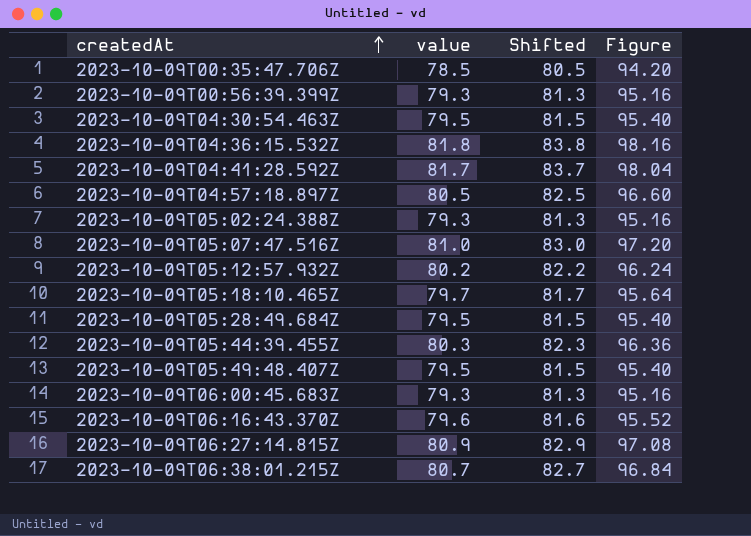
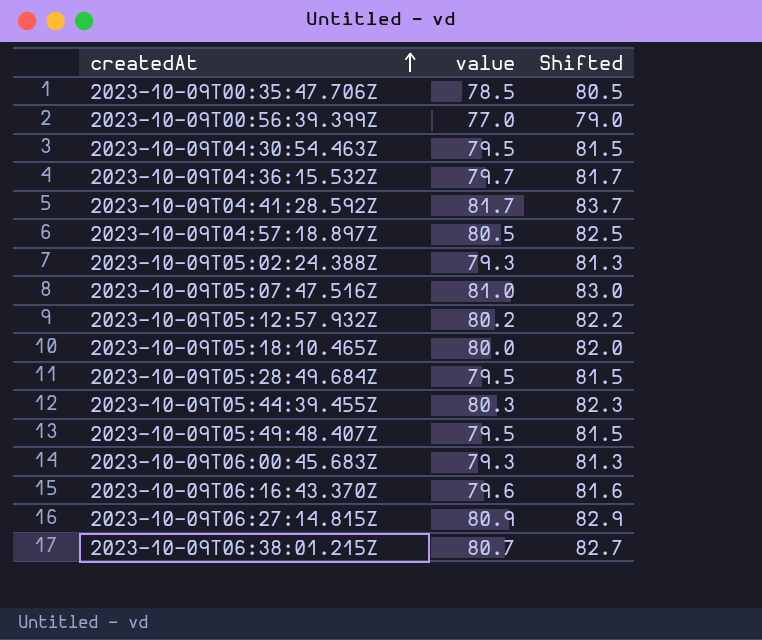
column Figure | formula: [value] * 1.2 -> none
2023-10-09T00:56:39.399Z | value: 79.3 -> 77.0
2023-10-09T00:56:39.399Z | Shifted: 81.3 -> 79.0
2023-10-09T04:36:15.532Z | value: 81.8 -> 79.7
2023-10-09T04:36:15.532Z | Shifted: 83.8 -> 81.7
2023-10-09T05:18:10.465Z | value: 79.7 -> 80.0
2023-10-09T05:18:10.465Z | Shifted: 81.7 -> 82.0

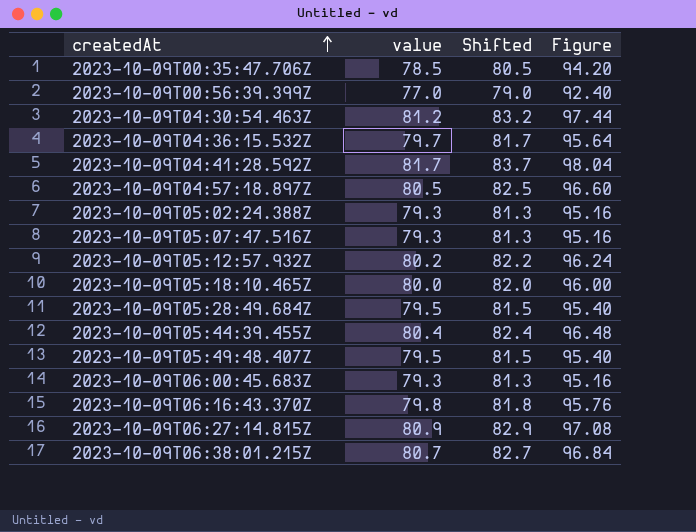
column Figure | formula: none -> [value] * 1.2
2023-10-09T04:30:54.463Z | value: 79.5 -> 81.2
2023-10-09T04:30:54.463Z | Shifted: 81.5 -> 83.2
2023-10-09T05:07:47.516Z | value: 81.0 -> 79.3
2023-10-09T05:07:47.516Z | Shifted: 83.0 -> 81.3
2023-10-09T05:44:39.455Z | value: 80.3 -> 80.4
2023-10-09T05:44:39.455Z | Shifted: 82.3 -> 82.4
2023-10-09T06:16:43.370Z | value: 79.6 -> 79.8
2023-10-09T06:16:43.370Z | Shifted: 81.6 -> 81.8

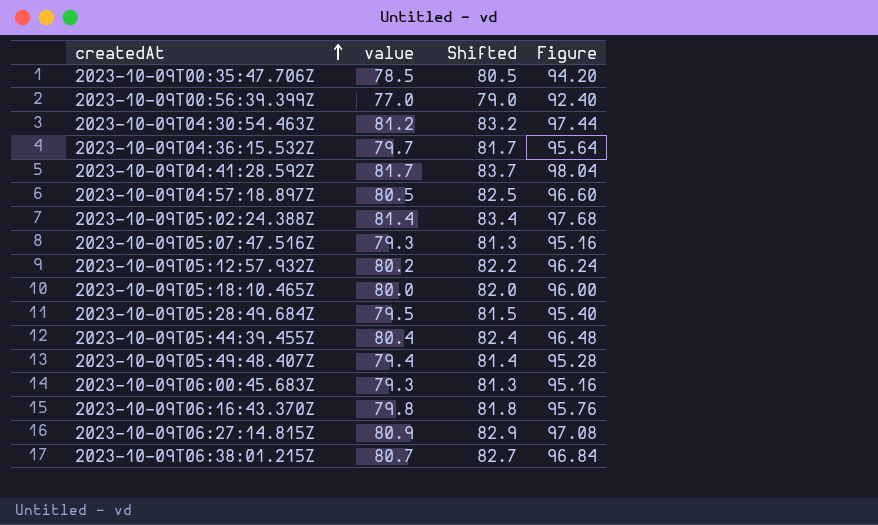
2023-10-09T05:02:24.388Z | value: 79.3 -> 81.4
2023-10-09T05:02:24.388Z | Shifted: 81.3 -> 83.4
2023-10-09T05:02:24.388Z | Figure: 95.16 -> 97.68
2023-10-09T05:49:48.407Z | value: 79.5 -> 79.4
2023-10-09T05:49:48.407Z | Shifted: 81.5 -> 81.4
2023-10-09T05:49:48.407Z | Figure: 95.40 -> 95.28

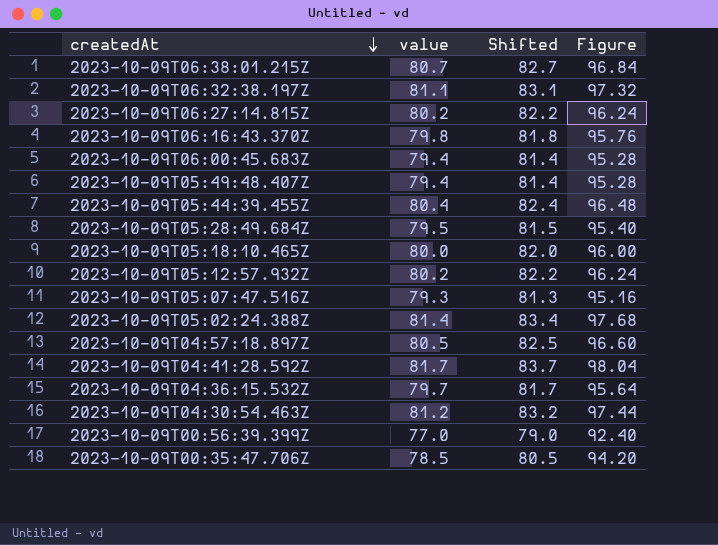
row order: createdAt ascending -> createdAt descending
row 2023-10-09T06:32:38.197Z: none -> 81.1 | 83.1 | 97.32
2023-10-09T06:27:14.815Z | value: 80.9 -> 80.2
2023-10-09T06:27:14.815Z | Shifted: 82.9 -> 82.2
2023-10-09T06:27:14.815Z | Figure: 97.08 -> 96.24
2023-10-09T06:00:45.683Z | value: 79.3 -> 79.4
2023-10-09T06:00:45.683Z | Shifted: 81.3 -> 81.4
2023-10-09T06:00:45.683Z | Figure: 95.16 -> 95.28

